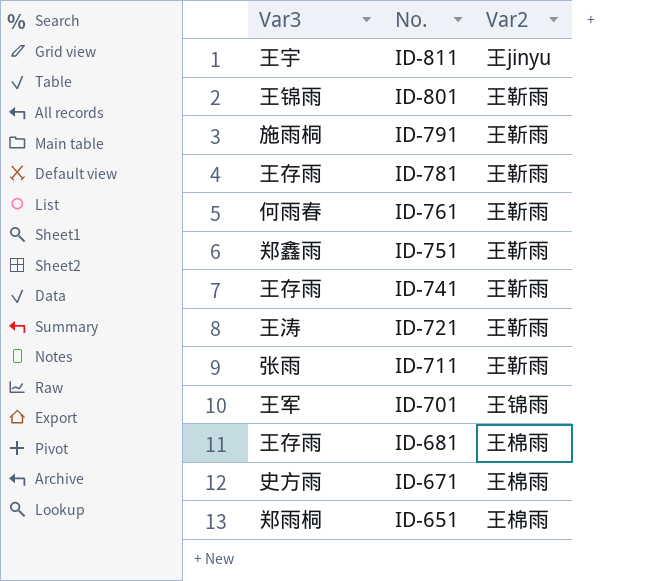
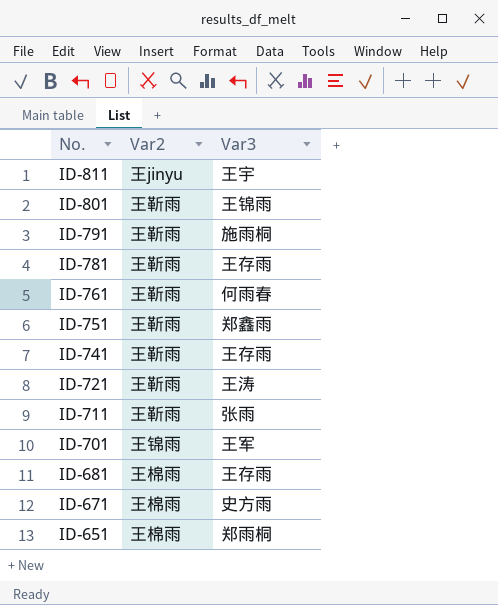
column Var3 | position: 1 -> 3

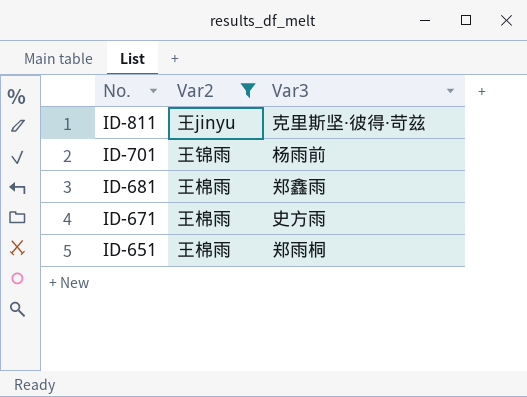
filter: none -> Var2 != 王靳雨
ID-811 | Var3: 王宇 -> 克里斯坚·彼得·苛兹
ID-701 | Var3: 王军 -> 杨雨前
ID-681 | Var3: 王存雨 -> 郑鑫雨

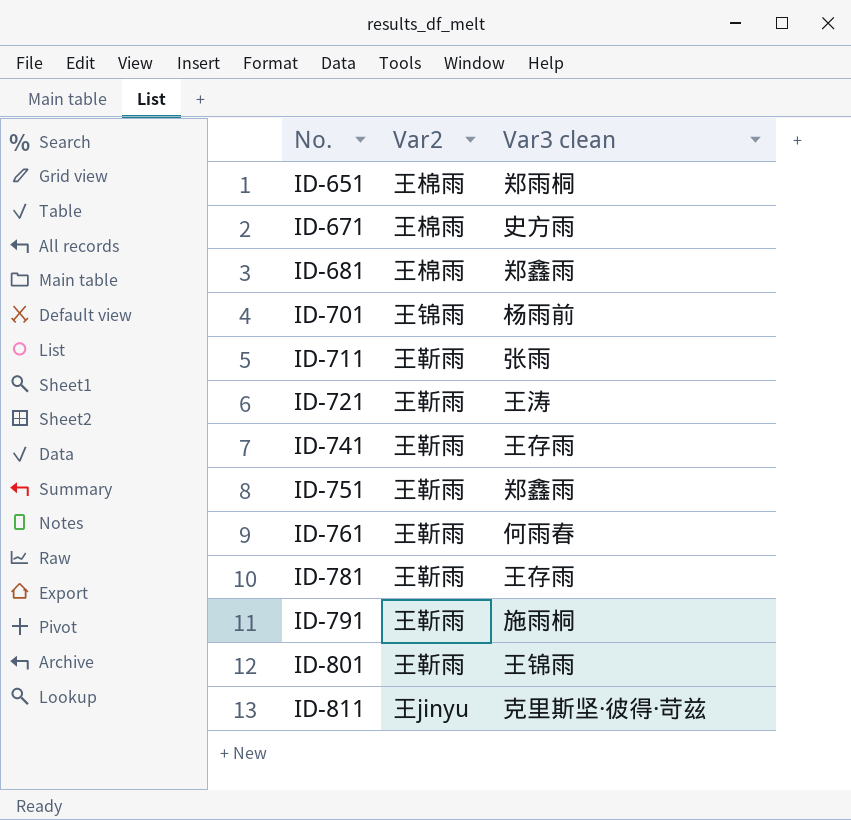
filter: Var2 != 王靳雨 -> none
row order: No. descending -> No. ascending
column name: Var3 -> Var3 clean

